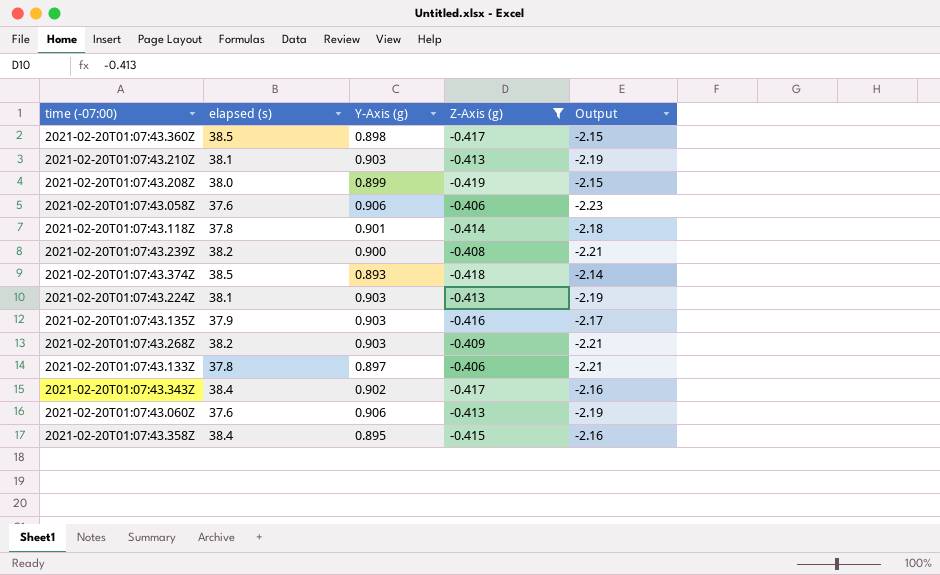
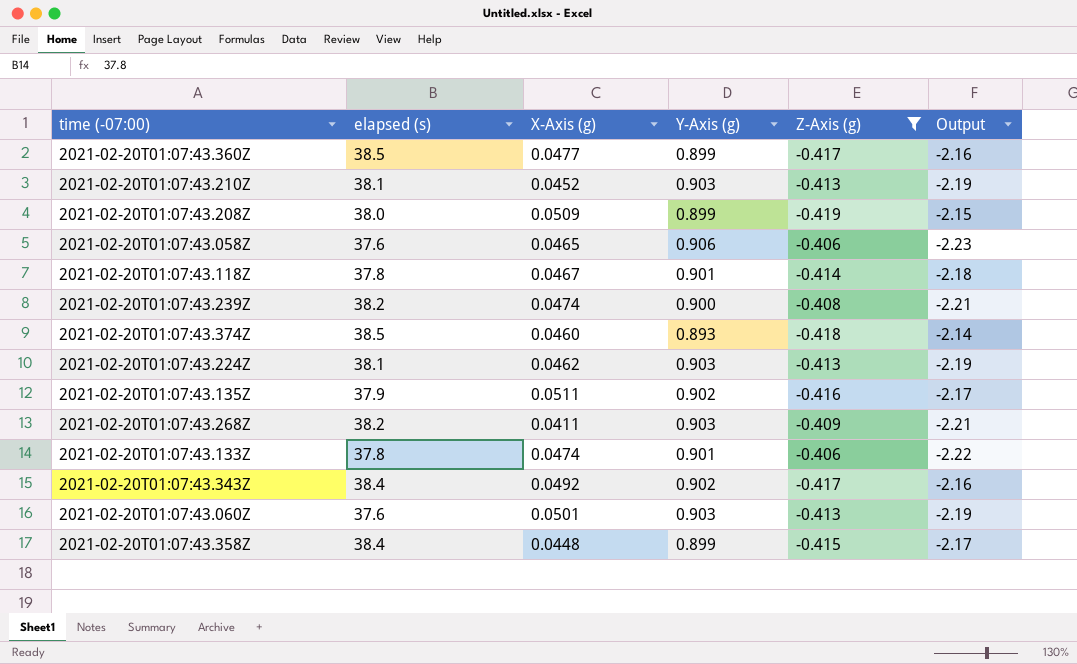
column X-Axis (g) | position: none -> 3
2021-02-20T01:07:43.360Z | Y-Axis (g): 0.898 -> 0.899
2021-02-20T01:07:43.360Z | Output: -2.15 -> -2.16
2021-02-20T01:07:43.135Z | Y-Axis (g): 0.903 -> 0.902
2021-02-20T01:07:43.133Z | Y-Axis (g): 0.897 -> 0.901
2021-02-20T01:07:43.133Z | Output: -2.21 -> -2.22
2021-02-20T01:07:43.060Z | Y-Axis (g): 0.906 -> 0.903
2021-02-20T01:07:43.358Z | Y-Axis (g): 0.895 -> 0.899
2021-02-20T01:07:43.358Z | Output: -2.16 -> -2.17

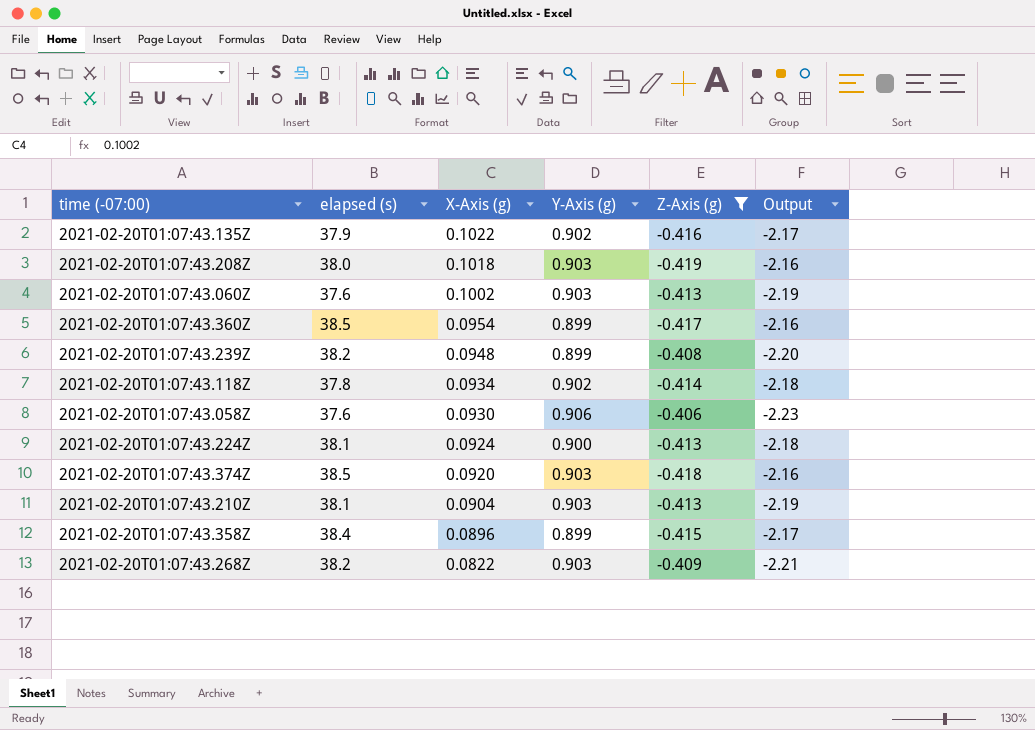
row order: none -> X-Axis (g) descending
row 2021-02-20T01:07:43.133Z: 37.8 | 0.0474 | 0.901 | -0.406 | -2.22 -> none
row 2021-02-20T01:07:43.343Z: 38.4 | 0.0492 | 0.902 | -0.417 | -2.16 -> none
2021-02-20T01:07:43.135Z | X-Axis (g): 0.0511 -> 0.1022
2021-02-20T01:07:43.208Z | X-Axis (g): 0.0509 -> 0.1018
2021-02-20T01:07:43.208Z | Y-Axis (g): 0.899 -> 0.903
2021-02-20T01:07:43.208Z | Output: -2.15 -> -2.16
2021-02-20T01:07:43.060Z | X-Axis (g): 0.0501 -> 0.1002
2021-02-20T01:07:43.360Z | X-Axis (g): 0.0477 -> 0.0954
2021-02-20T01:07:43.239Z | X-Axis (g): 0.0474 -> 0.0948
2021-02-20T01:07:43.239Z | Y-Axis (g): 0.900 -> 0.899
2021-02-20T01:07:43.239Z | Output: -2.21 -> -2.20
2021-02-20T01:07:43.118Z | X-Axis (g): 0.0467 -> 0.0934
2021-02-20T01:07:43.118Z | Y-Axis (g): 0.901 -> 0.902
2021-02-20T01:07:43.058Z | X-Axis (g): 0.0465 -> 0.0930
2021-02-20T01:07:43.224Z | X-Axis (g): 0.0462 -> 0.0924
2021-02-20T01:07:43.224Z | Y-Axis (g): 0.903 -> 0.900
2021-02-20T01:07:43.224Z | Output: -2.19 -> -2.18
2021-02-20T01:07:43.374Z | X-Axis (g): 0.0460 -> 0.0920
2021-02-20T01:07:43.374Z | Y-Axis (g): 0.893 -> 0.903
2021-02-20T01:07:43.374Z | Output: -2.14 -> -2.16
2021-02-20T01:07:43.210Z | X-Axis (g): 0.0452 -> 0.0904
2021-02-20T01:07:43.358Z | X-Axis (g): 0.0448 -> 0.0896
2021-02-20T01:07:43.268Z | X-Axis (g): 0.0411 -> 0.0822

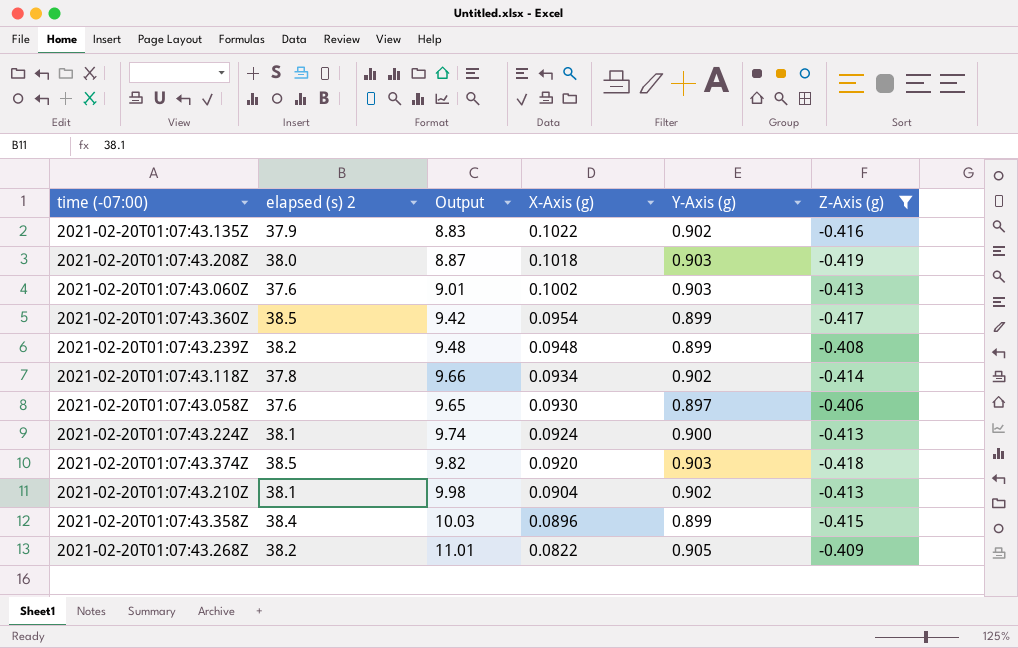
column name: elapsed (s) -> elapsed (s) 2
column Output | formula: [Y-Axis (g)] / [Z-Axis (g)] -> [Y-Axis (g)] / [X-Axis (g)]
column Output | position: 6 -> 3
2021-02-20T01:07:43.058Z | Y-Axis (g): 0.906 -> 0.897
2021-02-20T01:07:43.210Z | Y-Axis (g): 0.903 -> 0.902
2021-02-20T01:07:43.268Z | Y-Axis (g): 0.903 -> 0.905

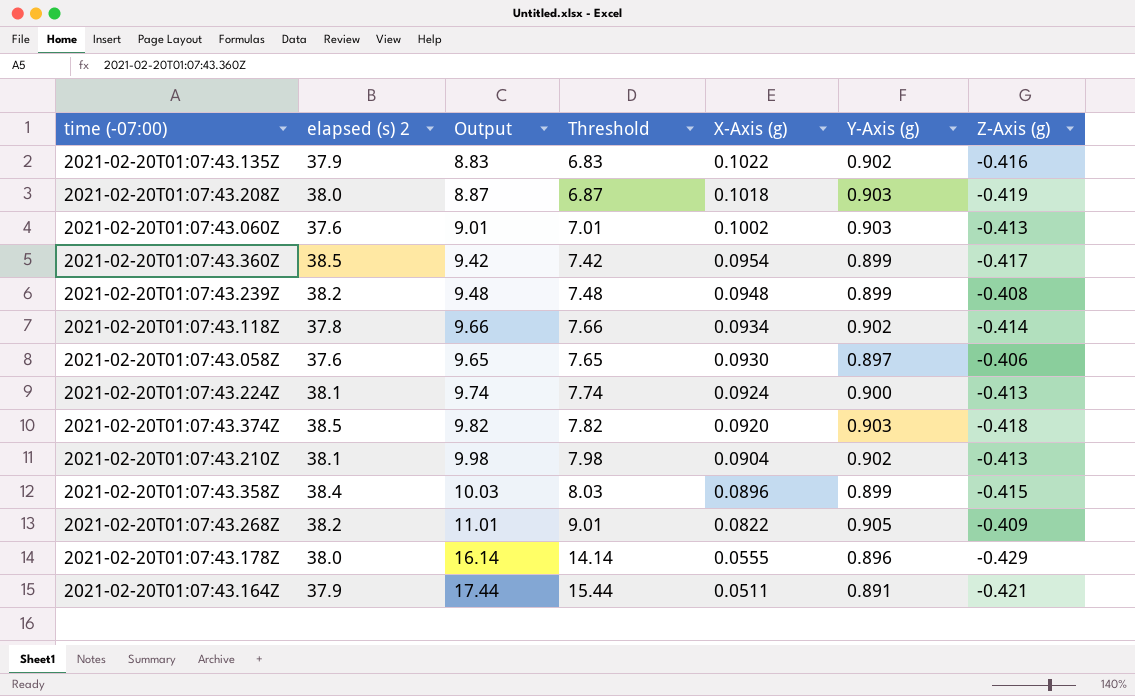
filter: Z-Axis (g) >= -0.419 -> none
column Threshold | formula: none -> [Output] - 2

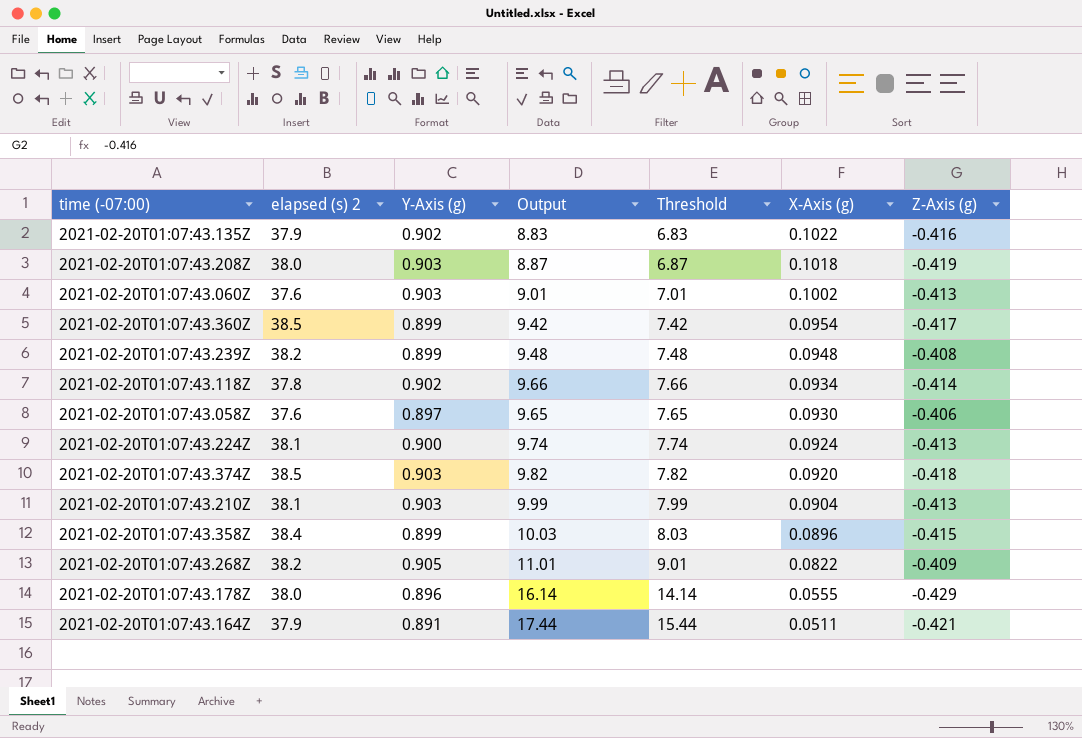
column Y-Axis (g) | position: 6 -> 3
2021-02-20T01:07:43.210Z | Y-Axis (g): 0.902 -> 0.903
2021-02-20T01:07:43.210Z | Output: 9.98 -> 9.99
2021-02-20T01:07:43.210Z | Threshold: 7.98 -> 7.99

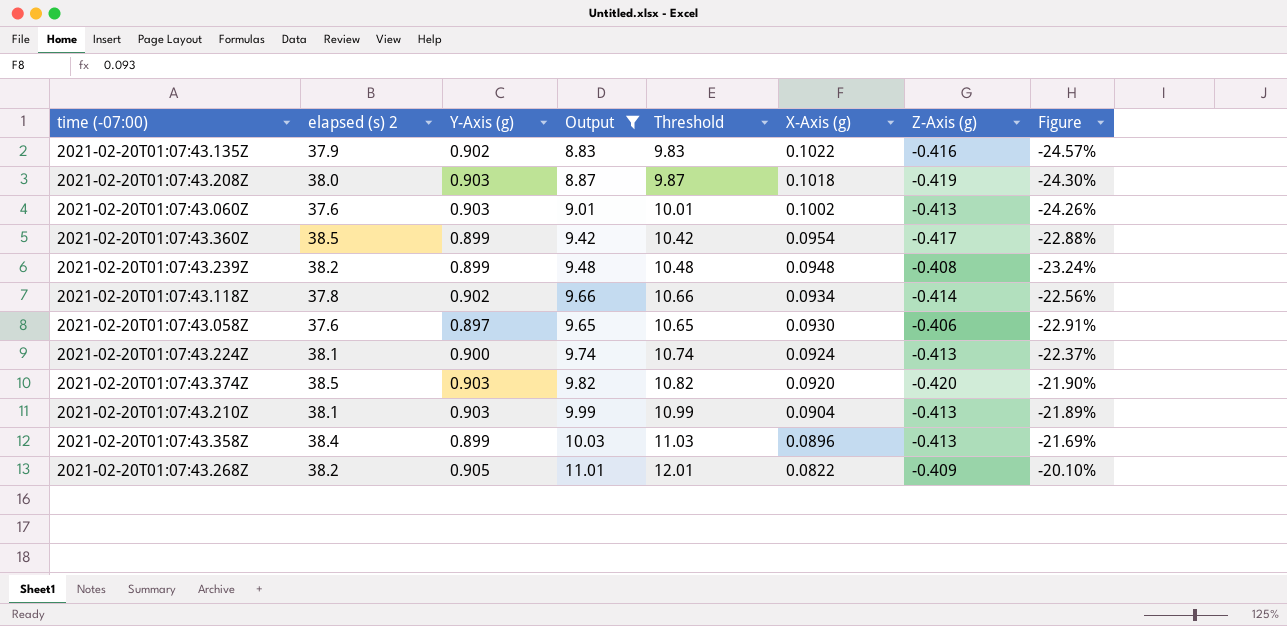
filter: none -> Output <= 11.01
column Threshold | formula: [Output] - 2 -> [Output] + 1
column Figure | formula: none -> [X-Axis (g)] / [Z-Axis (g)]
2021-02-20T01:07:43.374Z | Z-Axis (g): -0.418 -> -0.420
2021-02-20T01:07:43.358Z | Z-Axis (g): -0.415 -> -0.413

